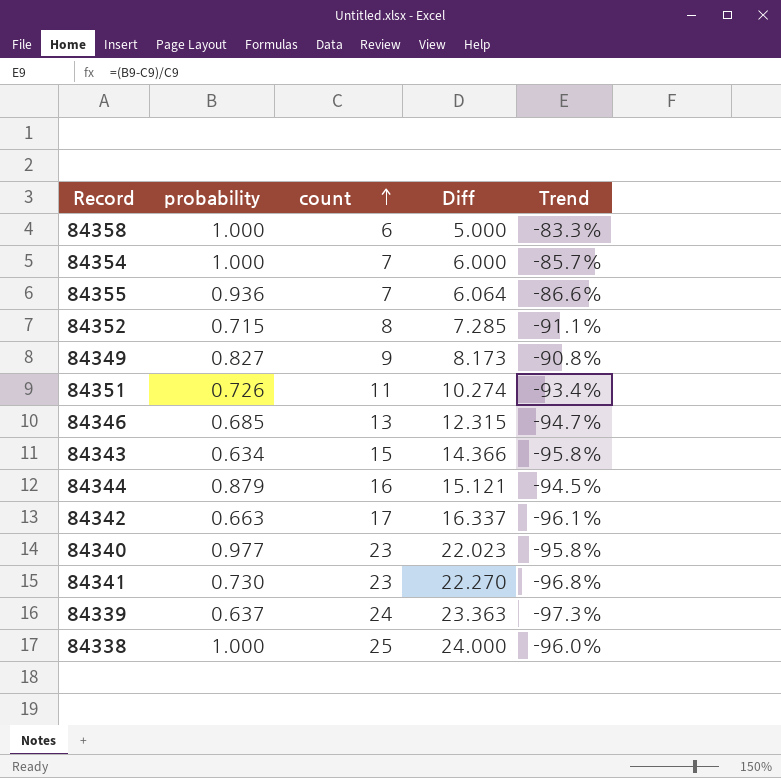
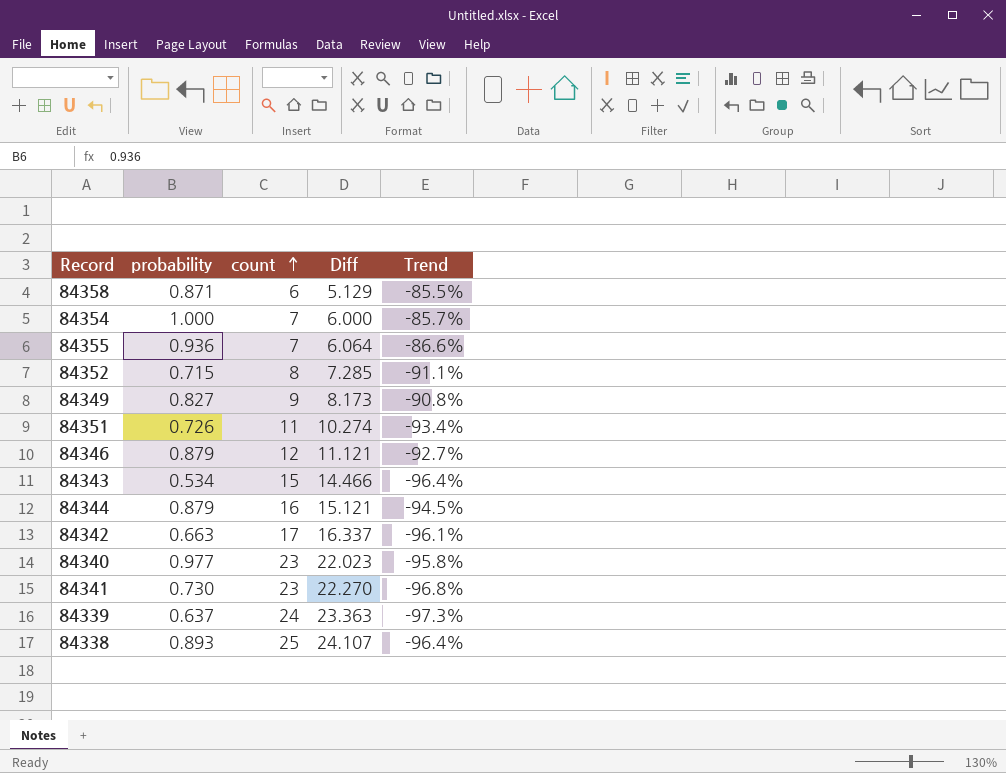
84358 | probability: 1.000 -> 0.871
84358 | Diff: 5.000 -> 5.129
84358 | Trend: -83.3% -> -85.5%
84346 | probability: 0.685 -> 0.879
84346 | count: 13 -> 12
84346 | Diff: 12.315 -> 11.121
84346 | Trend: -94.7% -> -92.7%
84343 | probability: 0.634 -> 0.534
84343 | Diff: 14.366 -> 14.466
84343 | Trend: -95.8% -> -96.4%
84338 | probability: 1.000 -> 0.893
84338 | Diff: 24.000 -> 24.107
84338 | Trend: -96.0% -> -96.4%

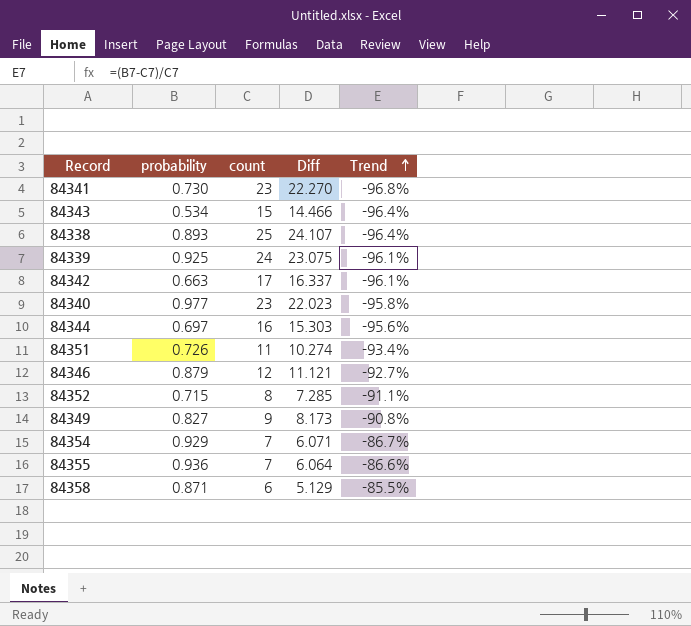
row order: count ascending -> Trend ascending
84339 | probability: 0.637 -> 0.925
84339 | Diff: 23.363 -> 23.075
84339 | Trend: -97.3% -> -96.1%
84344 | probability: 0.879 -> 0.697
84344 | Diff: 15.121 -> 15.303
84344 | Trend: -94.5% -> -95.6%
84354 | probability: 1.000 -> 0.929
84354 | Diff: 6.000 -> 6.071
84354 | Trend: -85.7% -> -86.7%

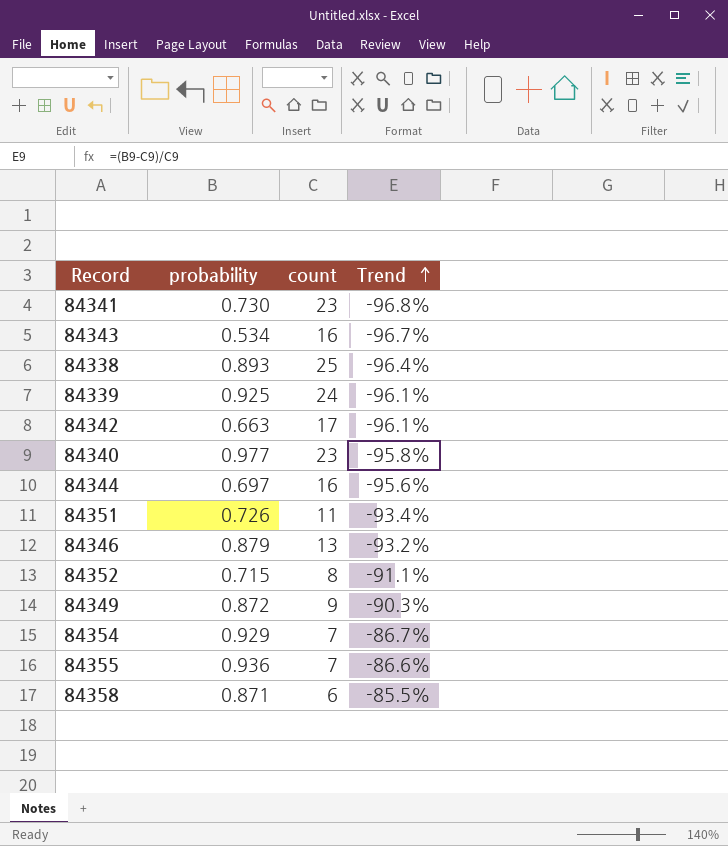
column Diff | formula: [count] - [probability] -> none
84343 | count: 15 -> 16
84343 | Trend: -96.4% -> -96.7%
84346 | count: 12 -> 13
84346 | Trend: -92.7% -> -93.2%
84349 | probability: 0.827 -> 0.872
84349 | Trend: -90.8% -> -90.3%

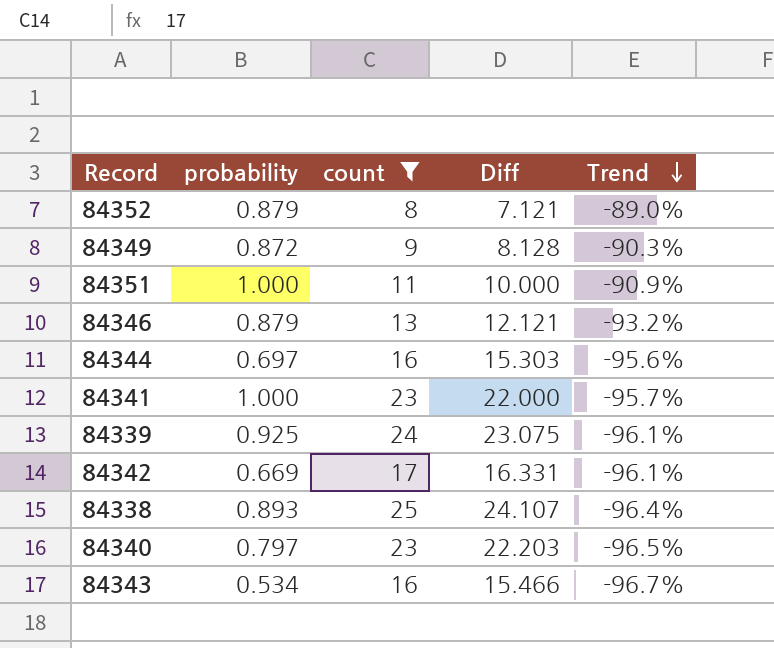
filter: none -> count >= 8
row order: Trend ascending -> Trend descending
column Diff | formula: none -> [count] - [probability]
84352 | probability: 0.715 -> 0.879
84352 | Trend: -91.1% -> -89.0%
84351 | probability: 0.726 -> 1.000
84351 | Trend: -93.4% -> -90.9%
84341 | probability: 0.730 -> 1.000
84341 | Trend: -96.8% -> -95.7%
84342 | probability: 0.663 -> 0.669
84340 | probability: 0.977 -> 0.797
84340 | Trend: -95.8% -> -96.5%

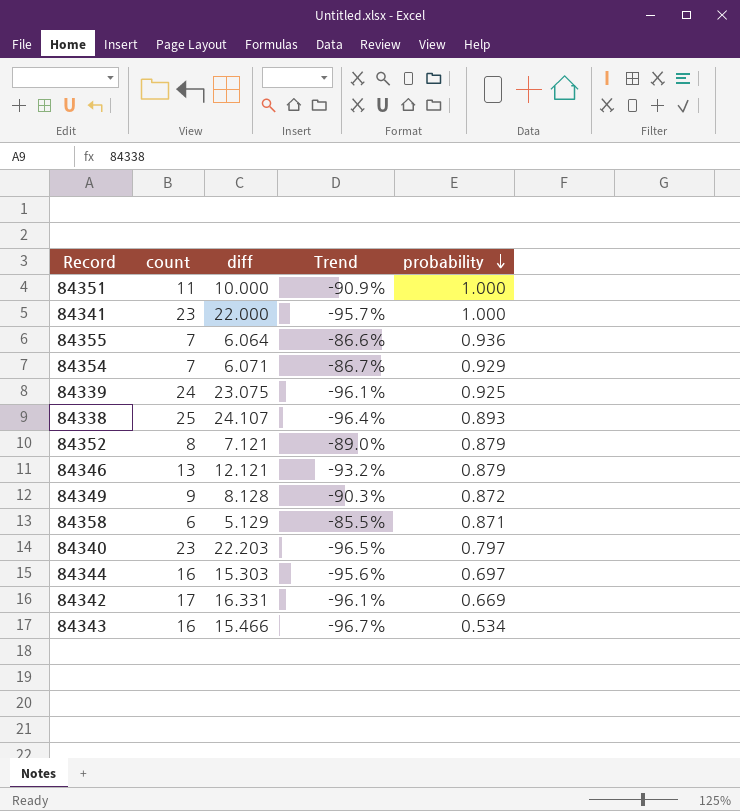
filter: count >= 8 -> none
row order: Trend descending -> probability descending
column name: Diff -> diff
column probability | position: 2 -> 5

